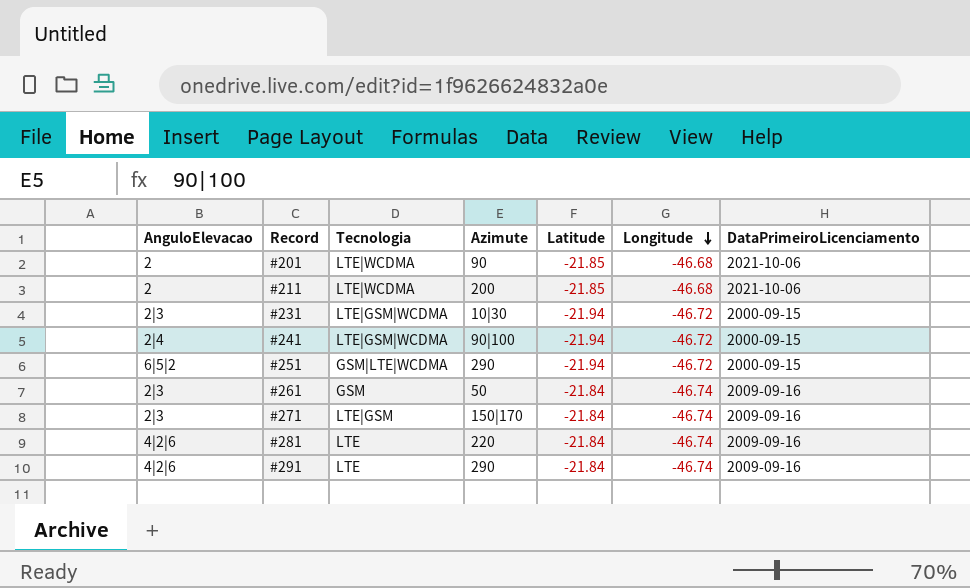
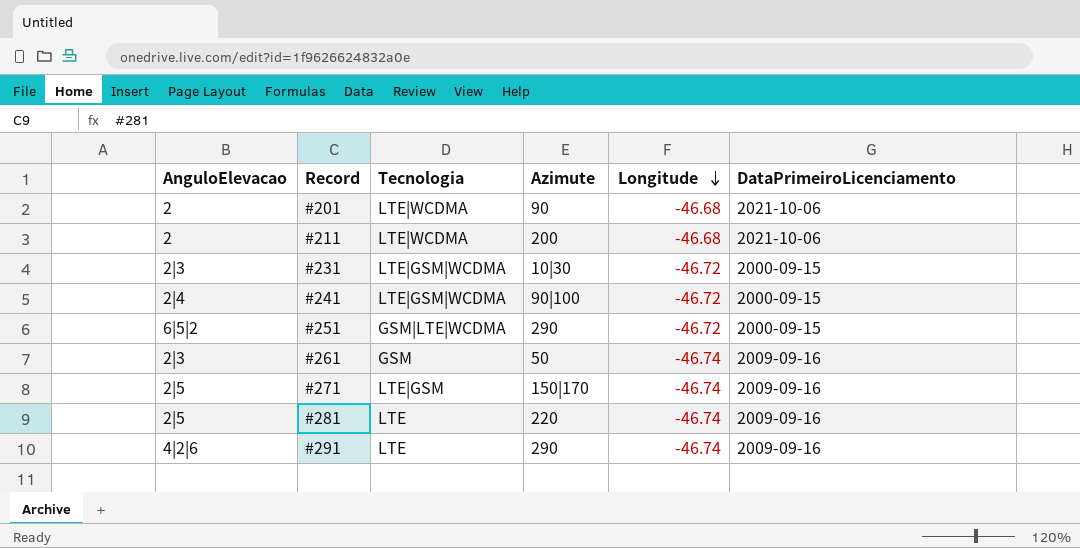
column Latitude | position: 5 -> none
#271 | AnguloElevacao: 2|3 -> 2|5
#281 | AnguloElevacao: 4|2|6 -> 2|5

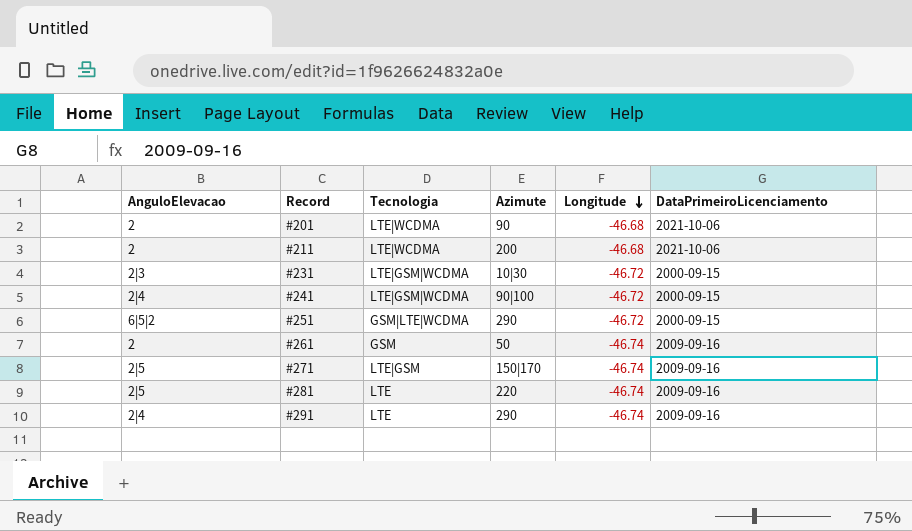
#261 | AnguloElevacao: 2|3 -> 2
#291 | AnguloElevacao: 4|2|6 -> 2|4

